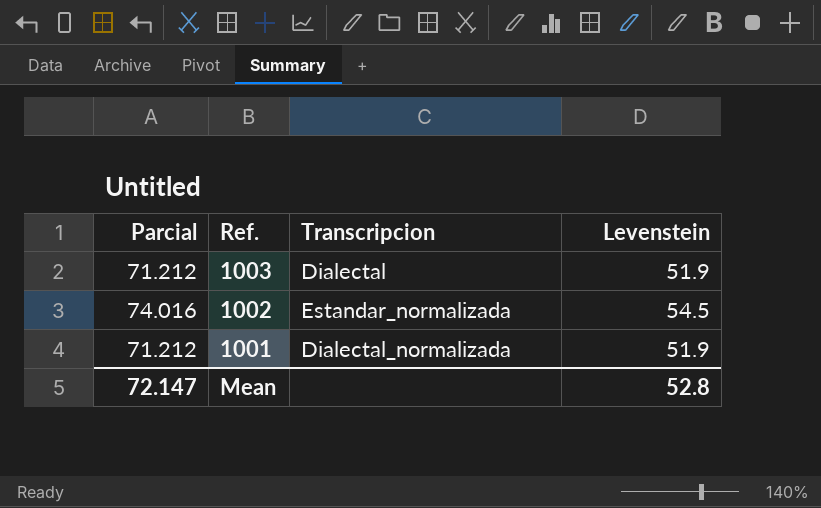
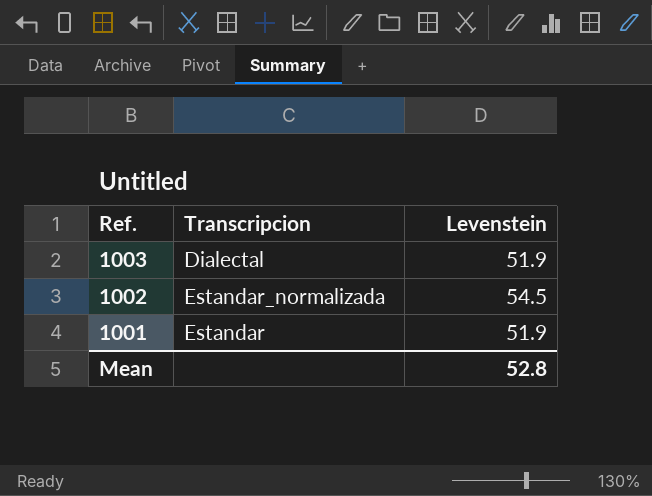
column Parcial | position: 1 -> none
1001 | Transcripcion: Dialectal_normalizada -> Estandar

